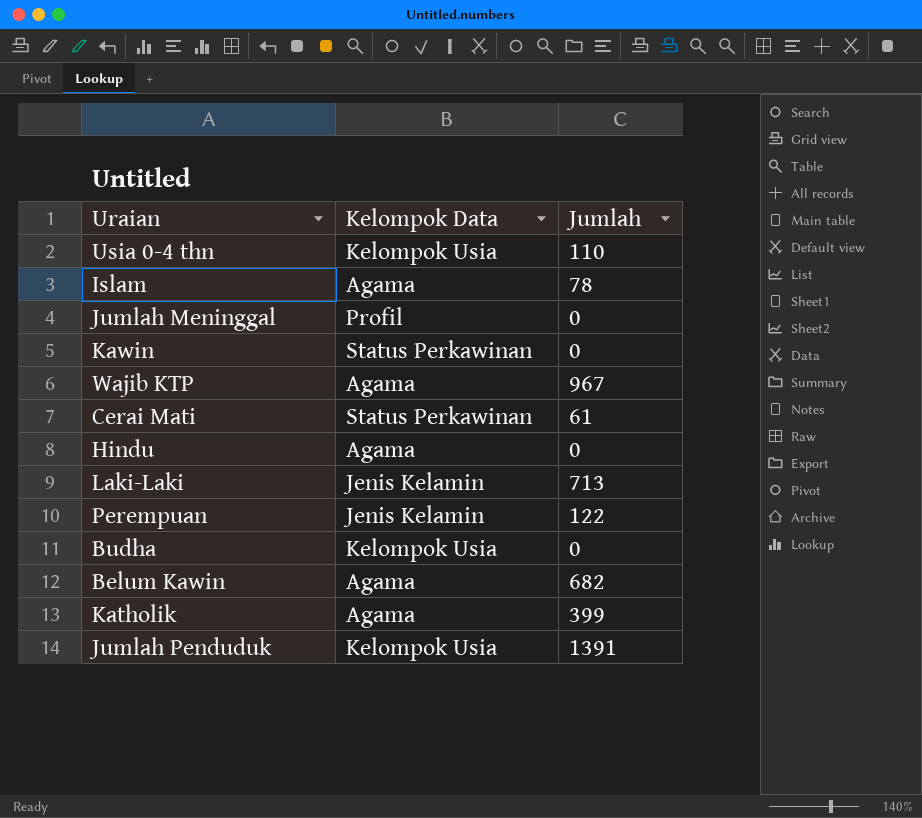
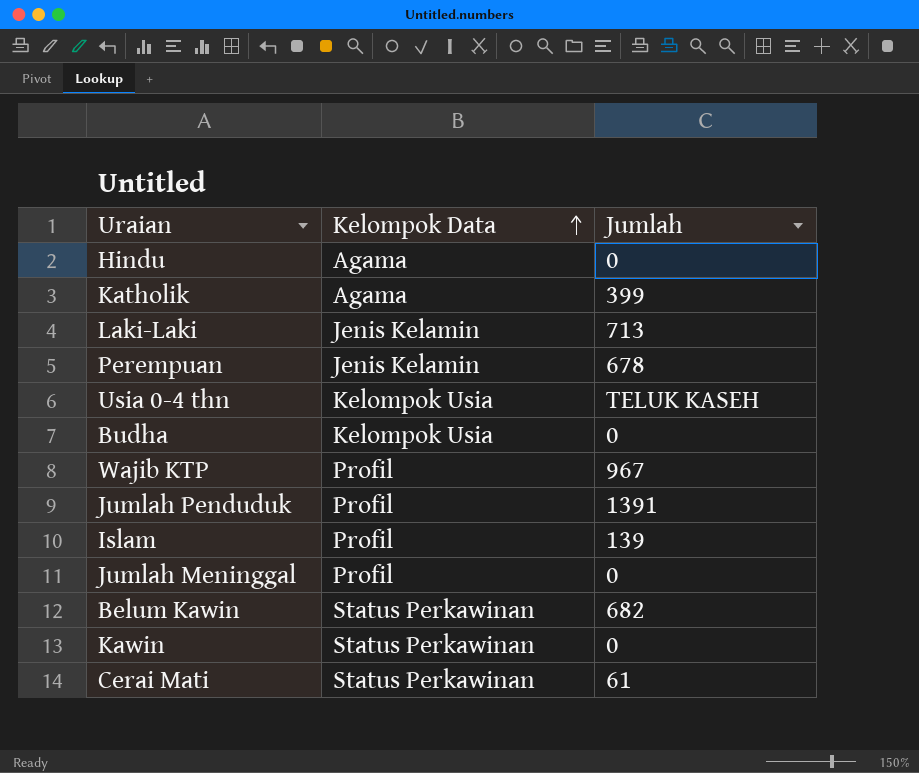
row order: none -> Kelompok Data ascending
Perempuan | Jumlah: 122 -> 678
Usia 0-4 thn | Jumlah: 110 -> TELUK KASEH
Wajib KTP | Kelompok Data: Agama -> Profil
Jumlah Penduduk | Kelompok Data: Kelompok Usia -> Profil
Islam | Kelompok Data: Agama -> Profil
Islam | Jumlah: 78 -> 139
Belum Kawin | Kelompok Data: Agama -> Status Perkawinan

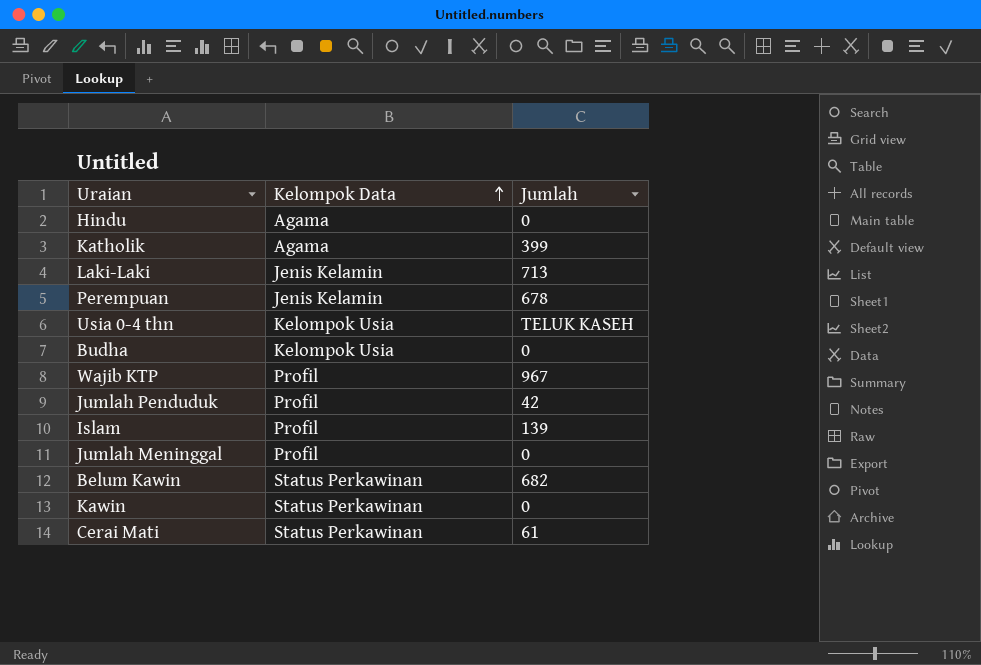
Jumlah Penduduk | Jumlah: 1391 -> 42

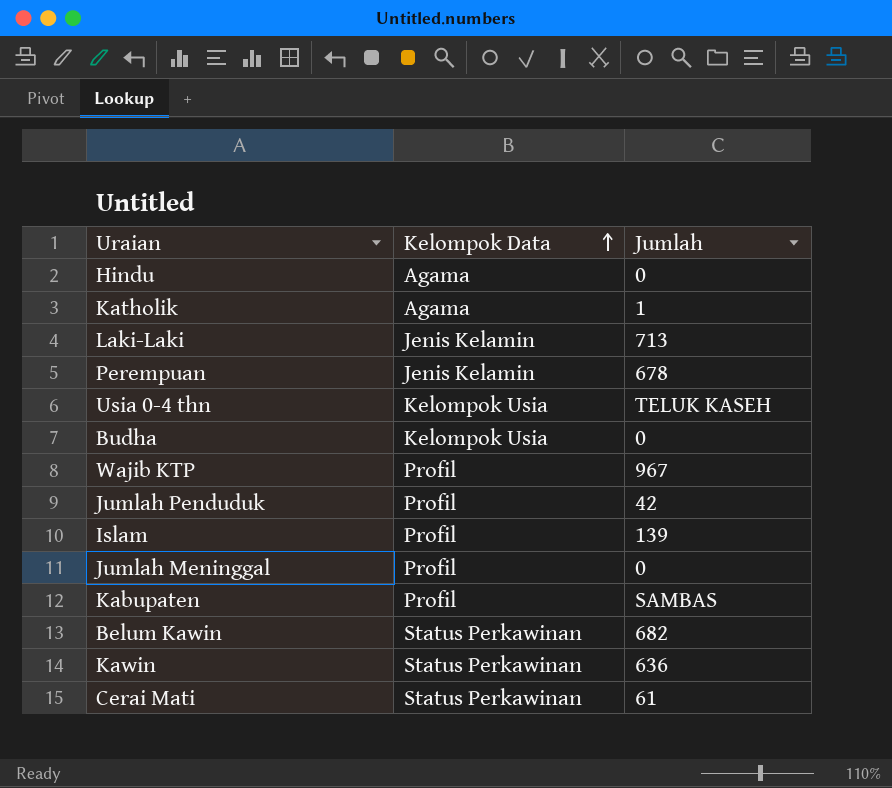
Katholik | Jumlah: 399 -> 1
row Kabupaten: none -> Profil | SAMBAS
Kawin | Jumlah: 0 -> 636

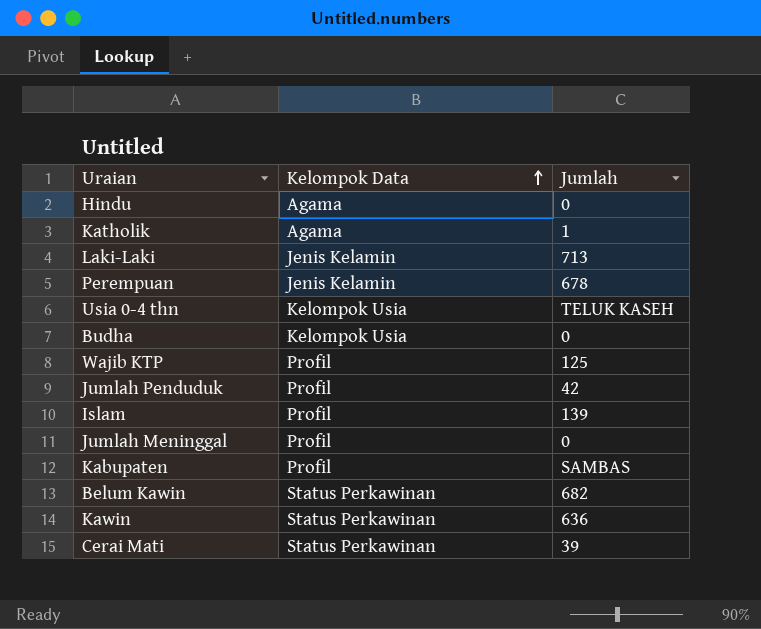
Wajib KTP | Jumlah: 967 -> 125
Cerai Mati | Jumlah: 61 -> 39

